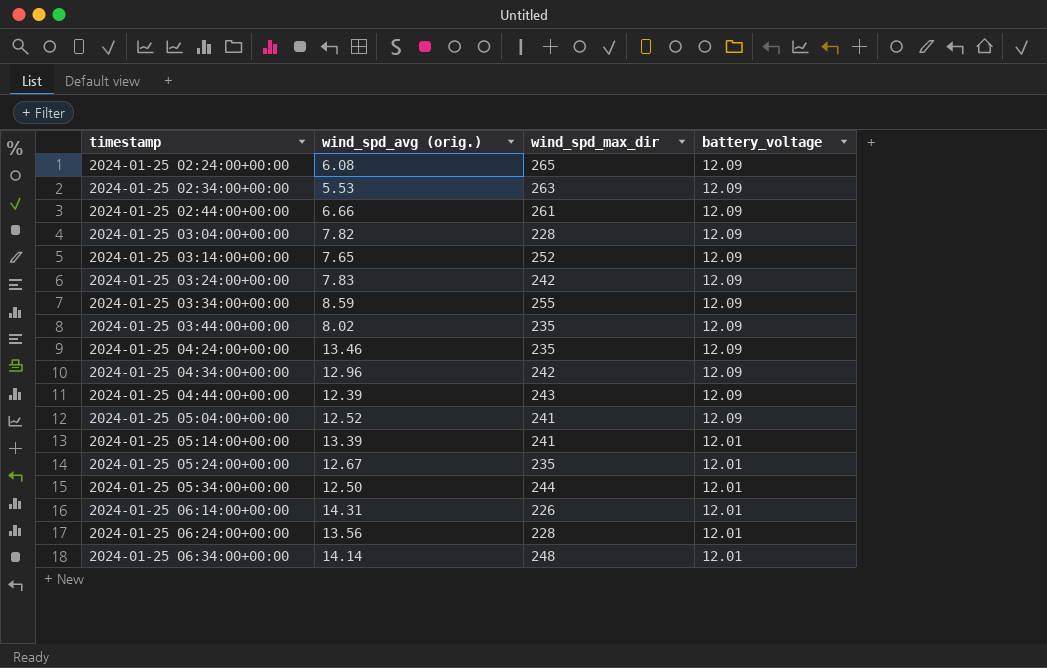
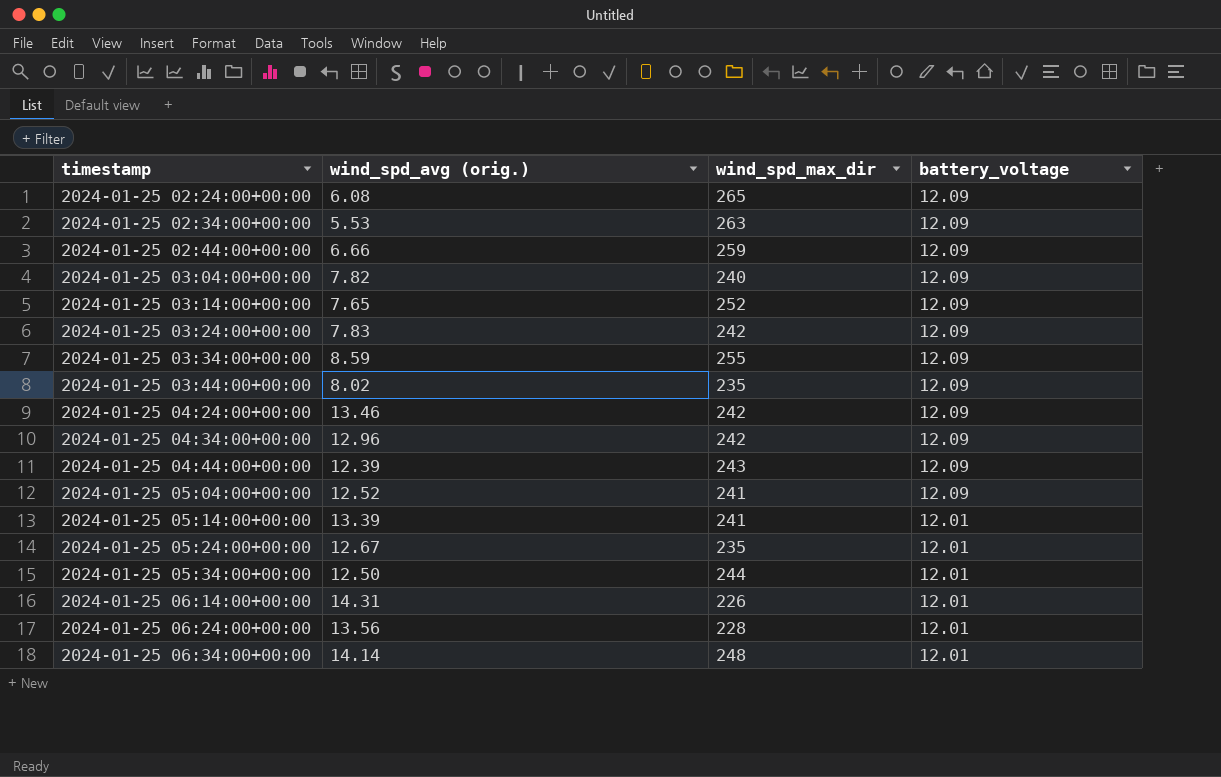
2024-01-25 02:44:00+00:00 | wind_spd_max_dir: 261 -> 259
2024-01-25 03:04:00+00:00 | wind_spd_max_dir: 228 -> 240
2024-01-25 04:24:00+00:00 | wind_spd_max_dir: 235 -> 242

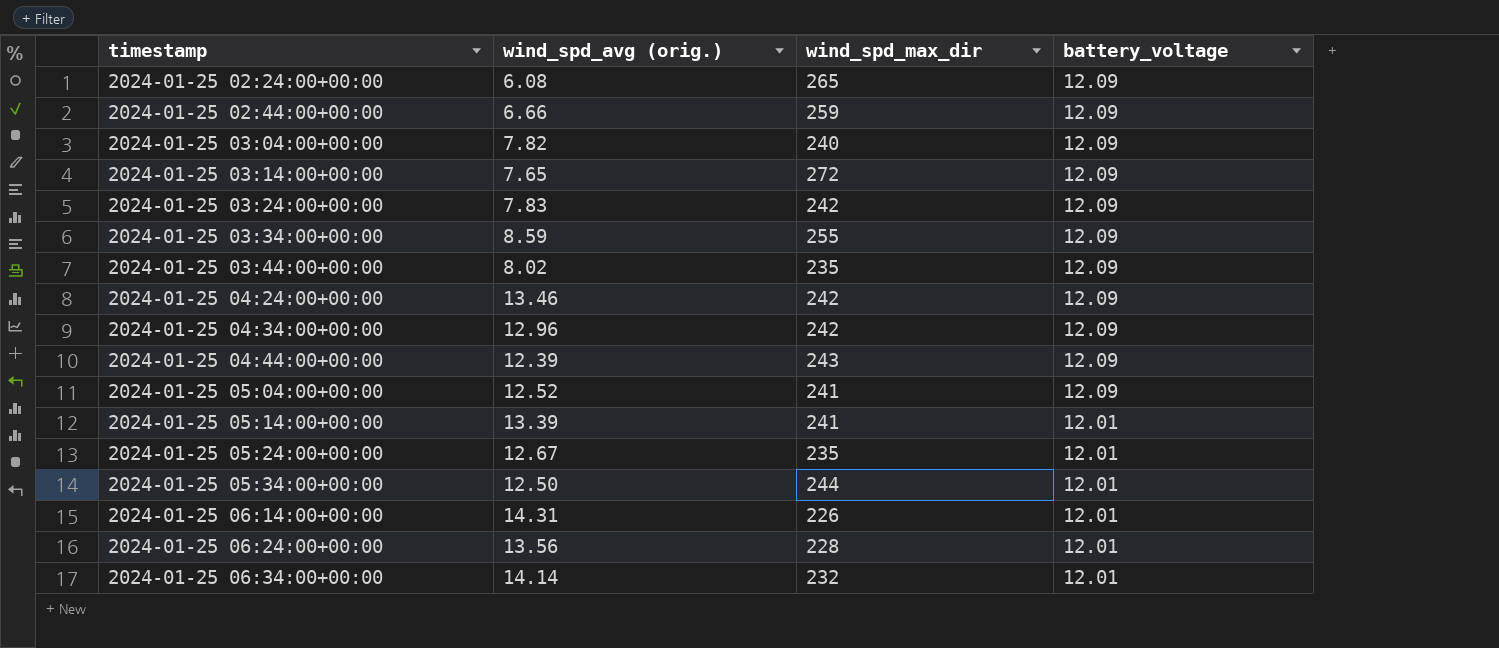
row 2024-01-25 02:34:00+00:00: 5.53 | 263 | 12.09 -> none
2024-01-25 03:14:00+00:00 | wind_spd_max_dir: 252 -> 272
2024-01-25 06:34:00+00:00 | wind_spd_max_dir: 248 -> 232

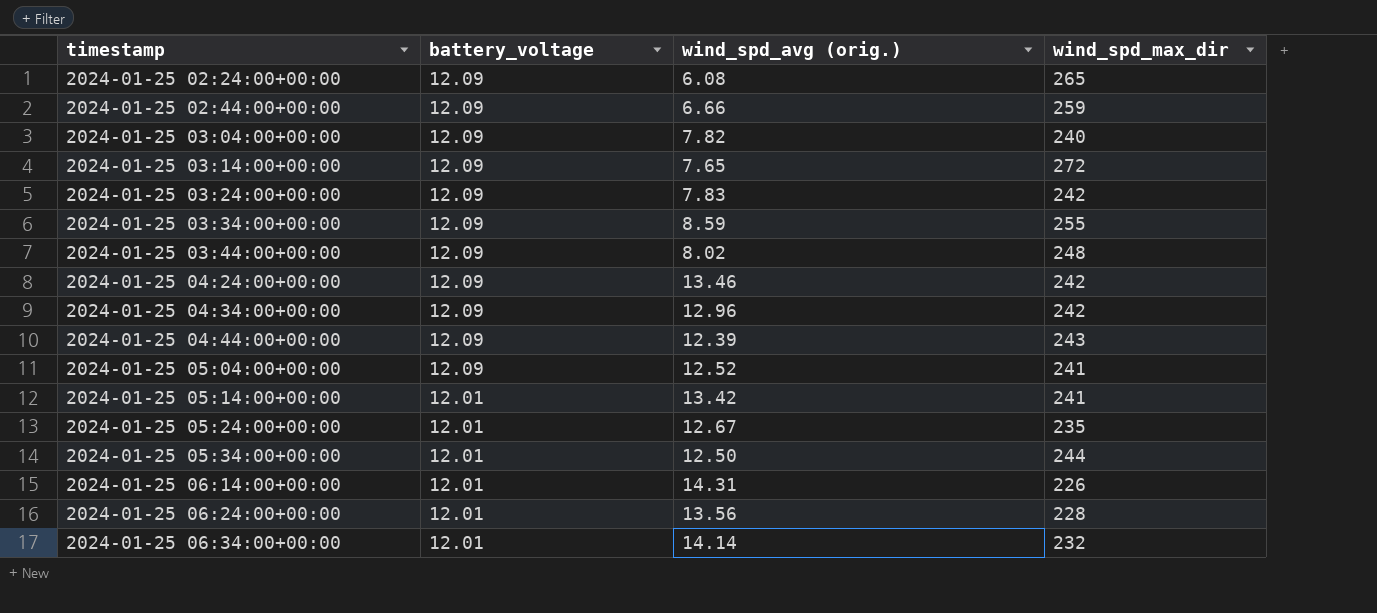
column battery_voltage | position: 4 -> 2
2024-01-25 03:44:00+00:00 | wind_spd_max_dir: 235 -> 248
2024-01-25 05:14:00+00:00 | wind_spd_avg (orig.): 13.39 -> 13.42

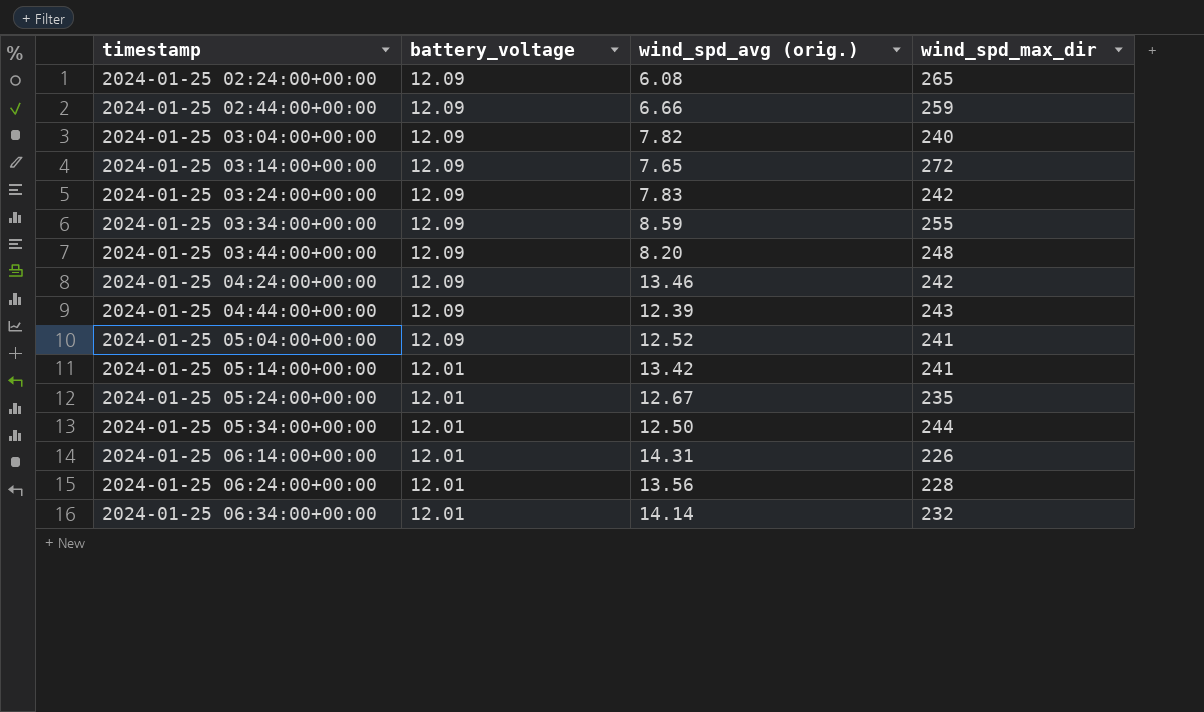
row 2024-01-25 04:34:00+00:00: 12.09 | 12.96 | 242 -> none
2024-01-25 03:44:00+00:00 | wind_spd_avg (orig.): 8.02 -> 8.20

